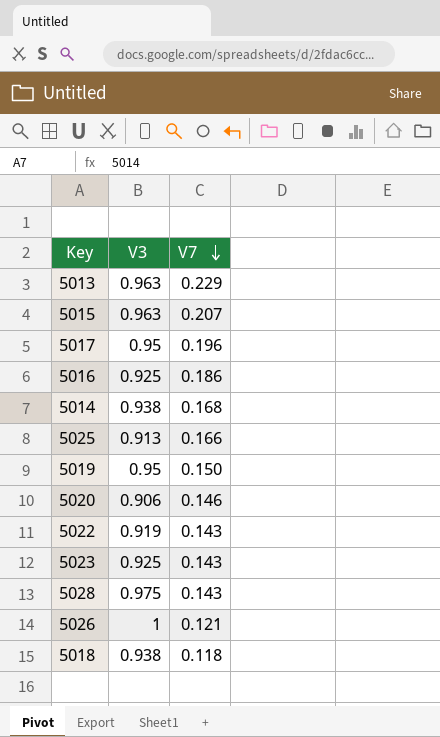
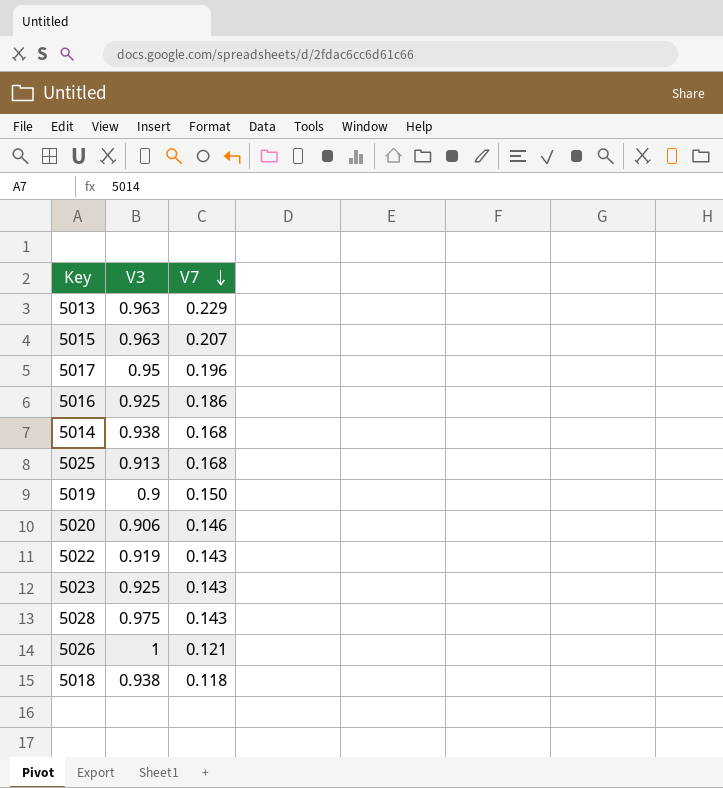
5025 | V7: 0.166 -> 0.168
5019 | V3: 0.95 -> 0.9

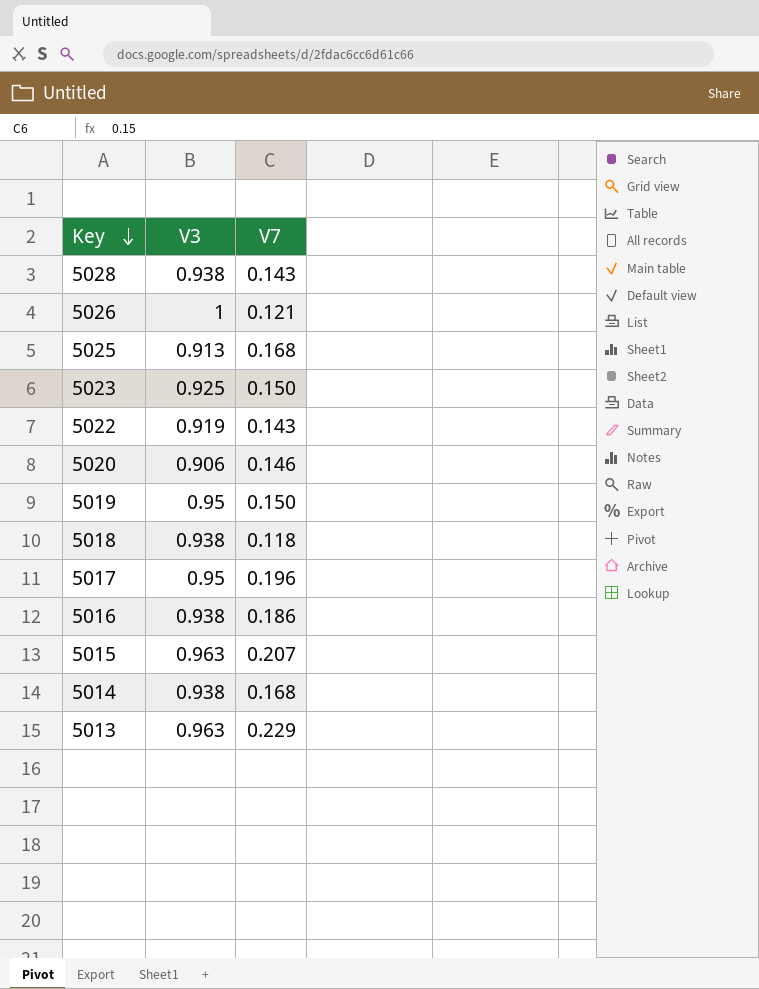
row order: V7 descending -> Key descending
5028 | V3: 0.975 -> 0.938
5023 | V7: 0.143 -> 0.150
5019 | V3: 0.9 -> 0.95
5016 | V3: 0.925 -> 0.938

